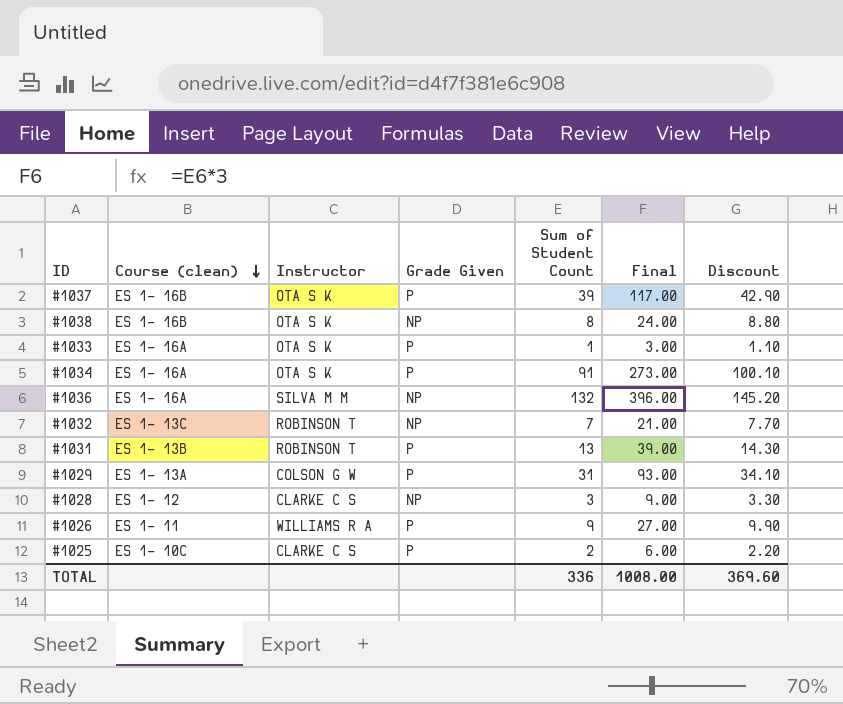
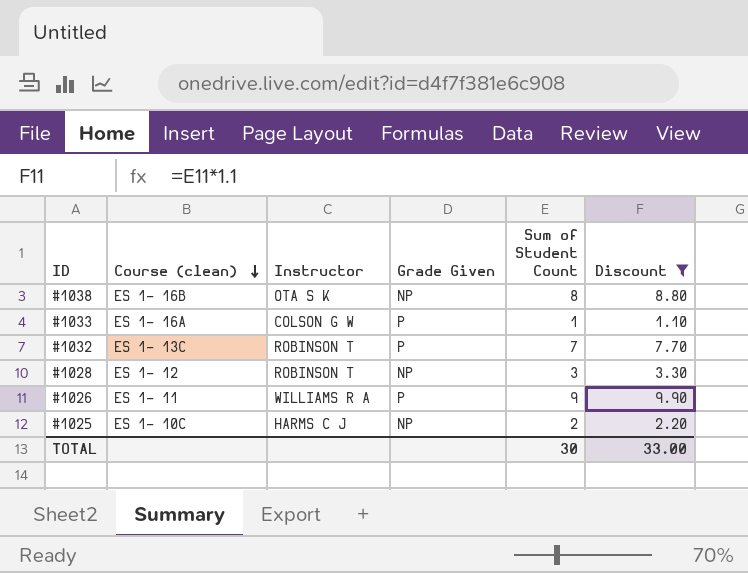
filter: none -> Discount <= 9.90
column Final | formula: [Sum of Student Count] * 3 -> none
#1033 | Instructor: OTA S K -> COLSON G W
#1032 | Grade Given: NP -> P
#1028 | Instructor: CLARKE C S -> ROBINSON T
#1025 | Instructor: CLARKE C S -> HARMS C J
#1025 | Grade Given: P -> NP
TOTAL | Sum of Student Count: 336 -> 30
TOTAL | Discount: 369.60 -> 33.00

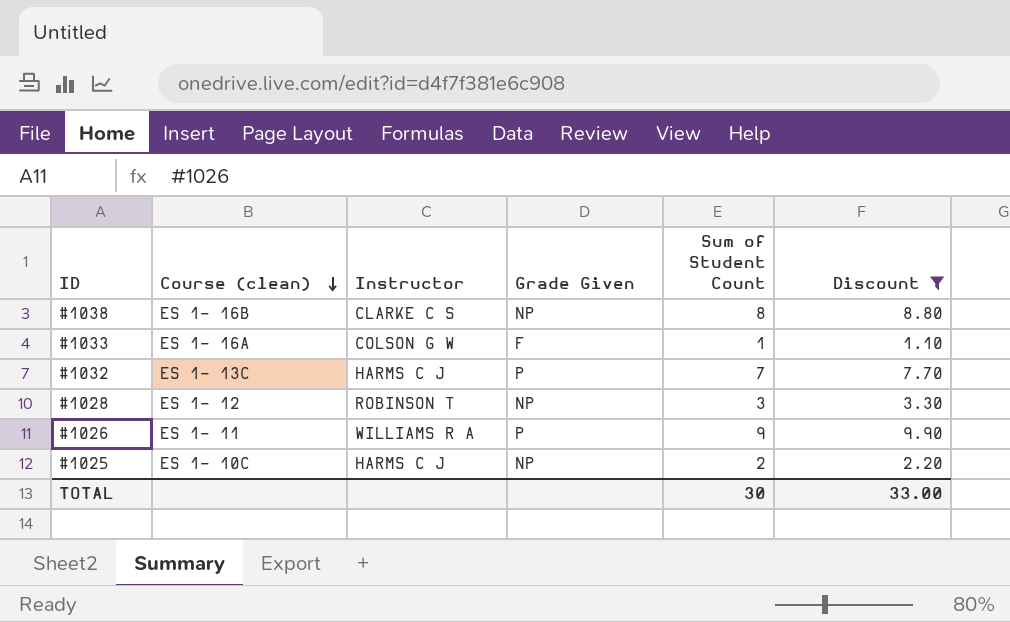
#1038 | Instructor: OTA S K -> CLARKE C S
#1033 | Grade Given: P -> F
#1032 | Instructor: ROBINSON T -> HARMS C J

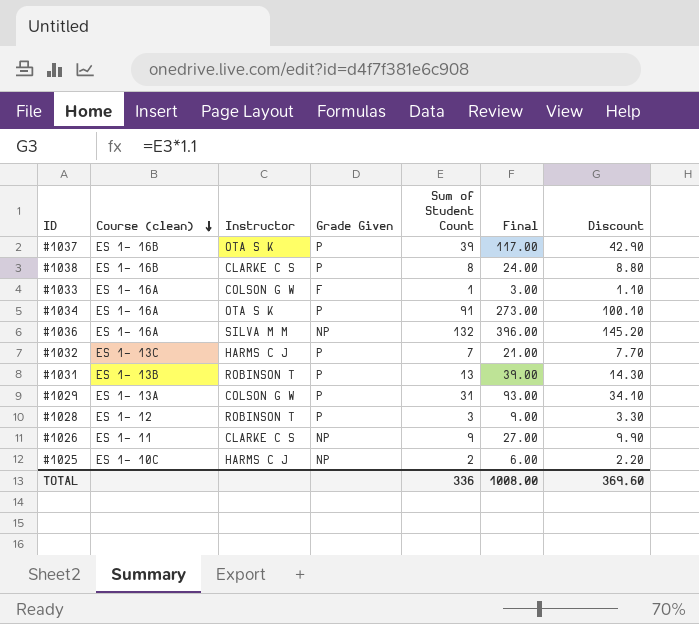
filter: Discount <= 9.90 -> none
column Final | formula: none -> [Sum of Student Count] * 3
#1038 | Grade Given: NP -> P
#1028 | Grade Given: NP -> P
#1026 | Instructor: WILLIAMS R A -> CLARKE C S
#1026 | Grade Given: P -> NP
TOTAL | Sum of Student Count: 30 -> 336
TOTAL | Discount: 33.00 -> 369.60

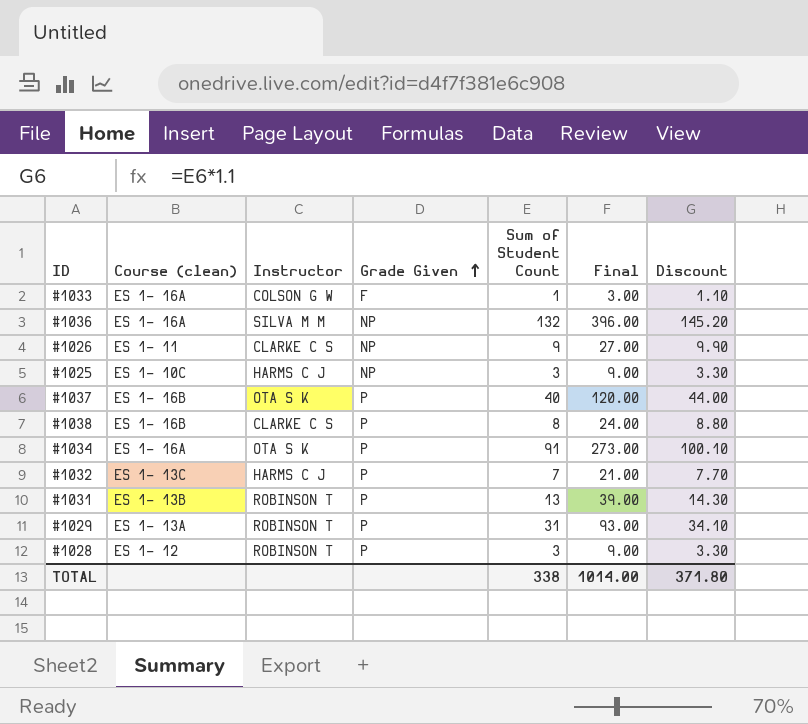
row order: Course (clean) descending -> Grade Given ascending
#1025 | Sum of Student Count: 2 -> 3
#1025 | Final: 6.00 -> 9.00
#1025 | Discount: 2.20 -> 3.30
#1037 | Sum of Student Count: 39 -> 40
#1037 | Final: 117.00 -> 120.00
#1037 | Discount: 42.90 -> 44.00
#1029 | Instructor: COLSON G W -> ROBINSON T
TOTAL | Sum of Student Count: 336 -> 338
TOTAL | Final: 1008.00 -> 1014.00
TOTAL | Discount: 369.60 -> 371.80

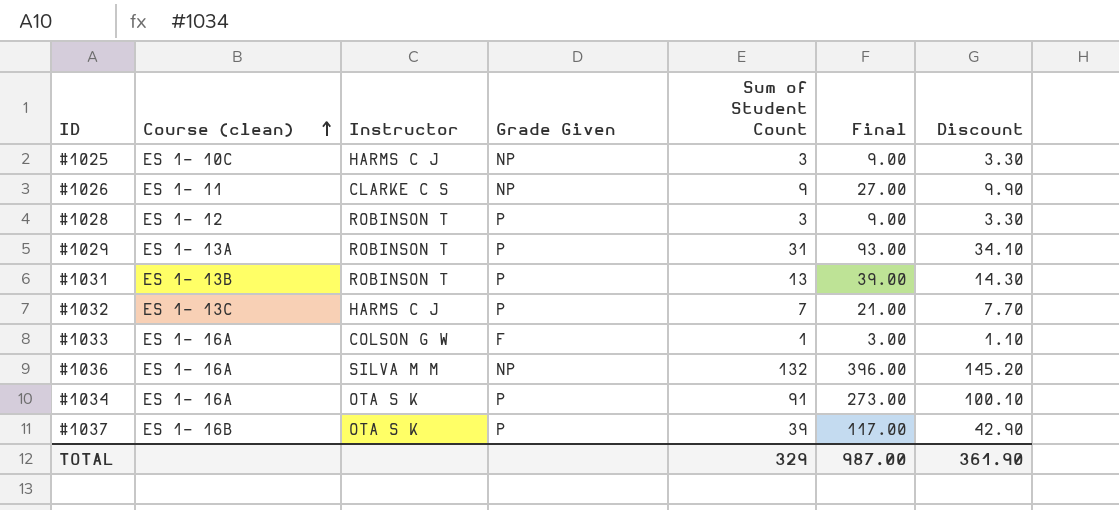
row order: Grade Given ascending -> Course (clean) ascending
row #1038: ES 1- 16B | CLARKE C S | P | 8 | 24.00 | 8.80 -> none
#1037 | Sum of Student Count: 40 -> 39
#1037 | Final: 120.00 -> 117.00
#1037 | Discount: 44.00 -> 42.90
TOTAL | Sum of Student Count: 338 -> 329
TOTAL | Final: 1014.00 -> 987.00
TOTAL | Discount: 371.80 -> 361.90

